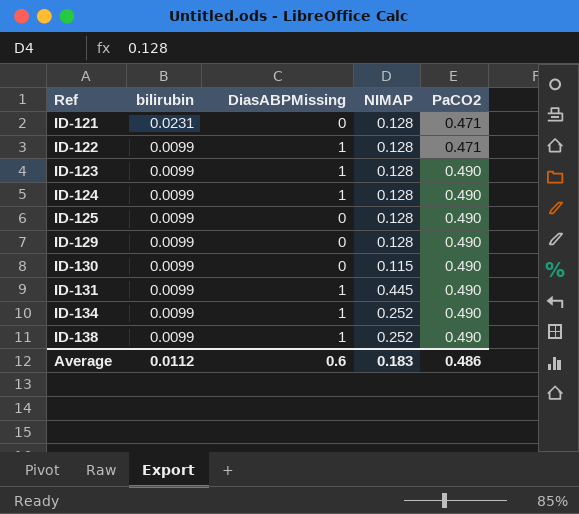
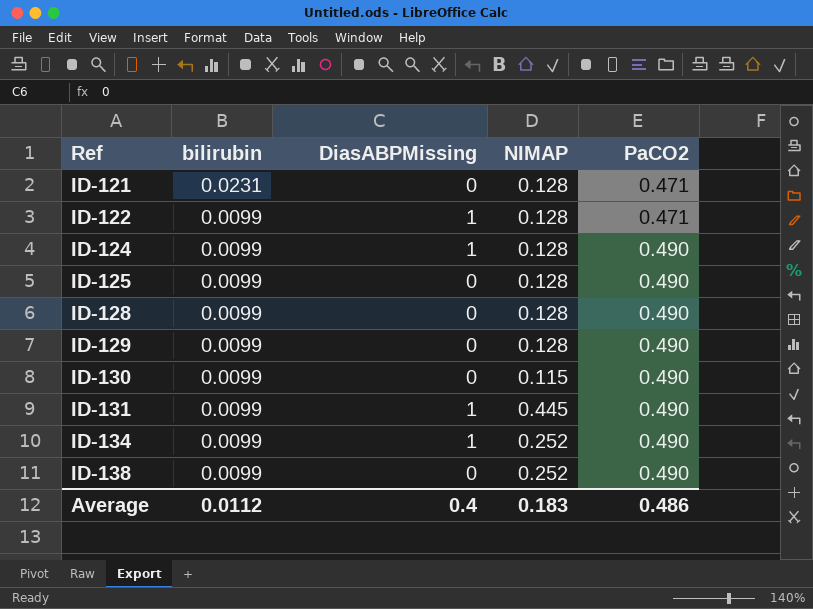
row ID-123: 0.0099 | 1 | 0.128 | 0.490 -> none
row ID-128: none -> 0.0099 | 0 | 0.128 | 0.490
ID-138 | DiasABPMissing: 1 -> 0
Average | DiasABPMissing: 0.6 -> 0.4

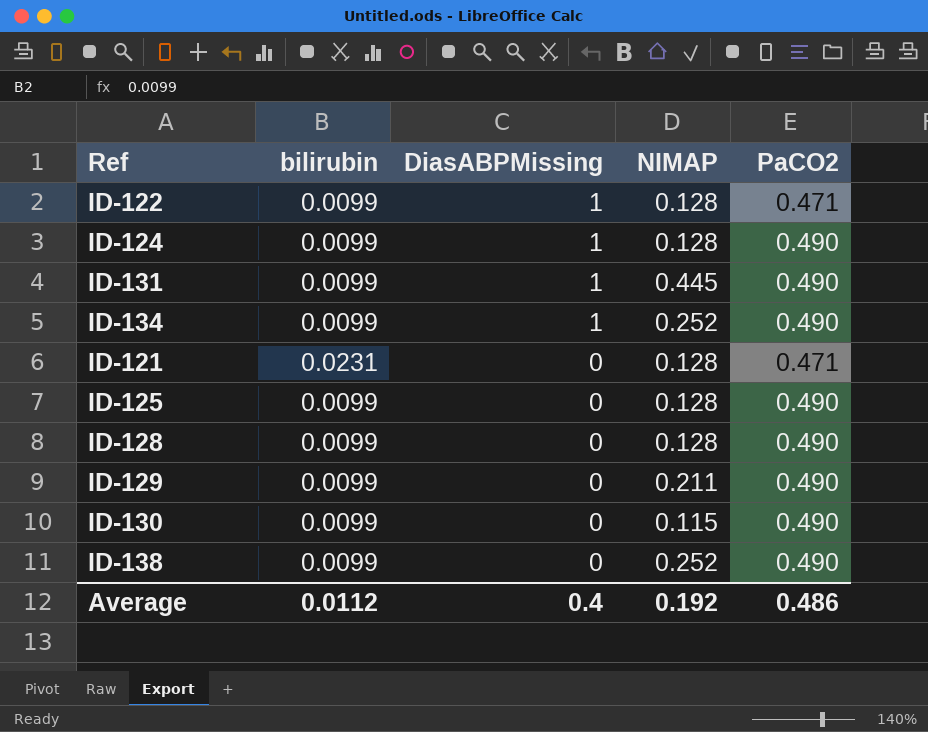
row order: Ref ascending -> DiasABPMissing descending
ID-129 | NIMAP: 0.128 -> 0.211
Average | NIMAP: 0.183 -> 0.192

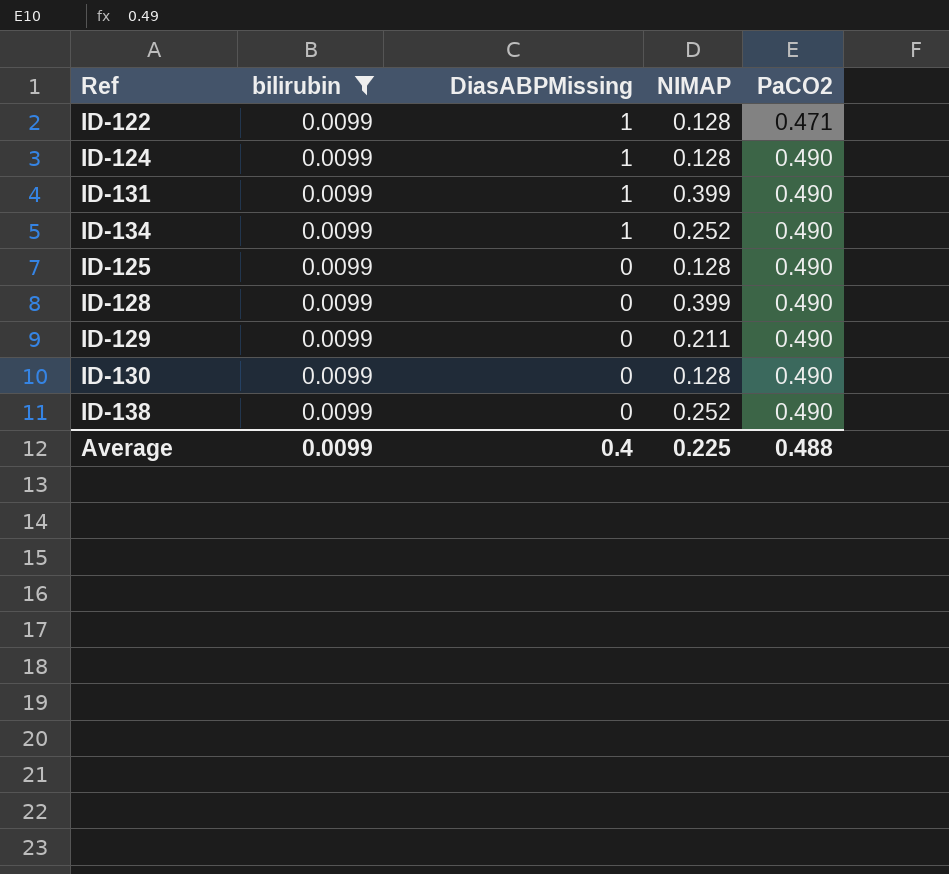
filter: none -> bilirubin = 0.0099
ID-131 | NIMAP: 0.445 -> 0.399
ID-128 | NIMAP: 0.128 -> 0.399
ID-130 | NIMAP: 0.115 -> 0.128
Average | bilirubin: 0.0112 -> 0.0099
Average | NIMAP: 0.192 -> 0.225
Average | PaCO2: 0.486 -> 0.488

